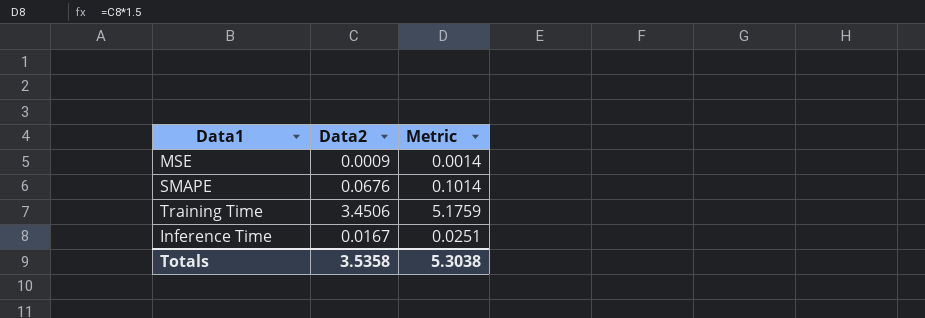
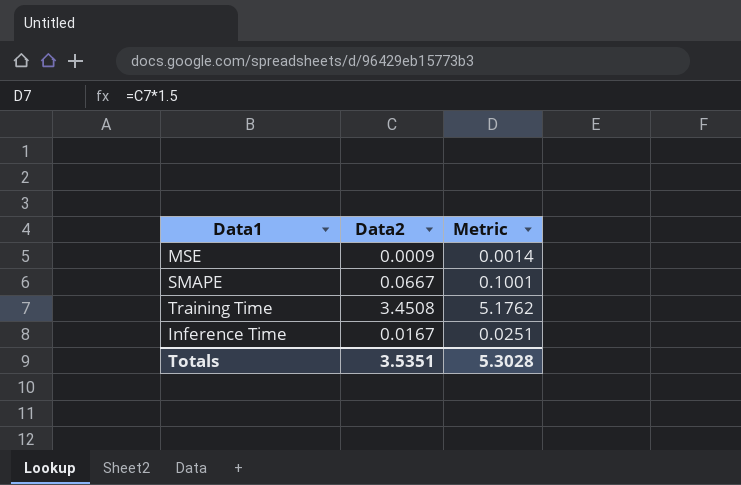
SMAPE | Data2: 0.0676 -> 0.0667
SMAPE | Metric: 0.1014 -> 0.1001
Training Time | Data2: 3.4506 -> 3.4508
Training Time | Metric: 5.1759 -> 5.1762
Totals | Data2: 3.5358 -> 3.5351
Totals | Metric: 5.3038 -> 5.3028

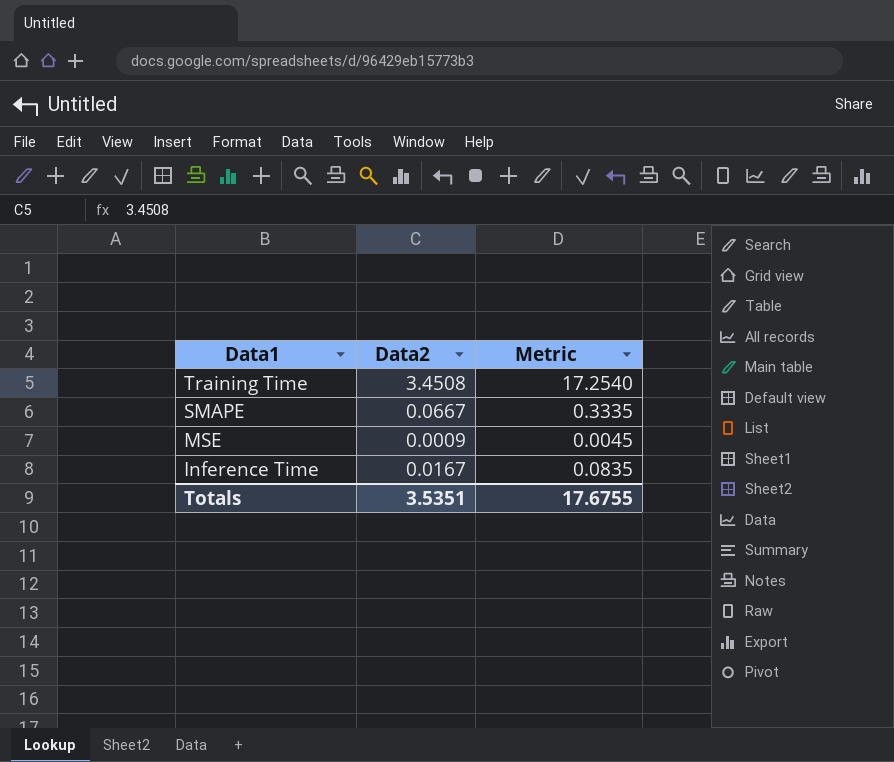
row order: none -> Data1 descending
column Metric | formula: [Data2] * 1.5 -> [Data2] * 5
Totals | Metric: 5.3028 -> 17.6755

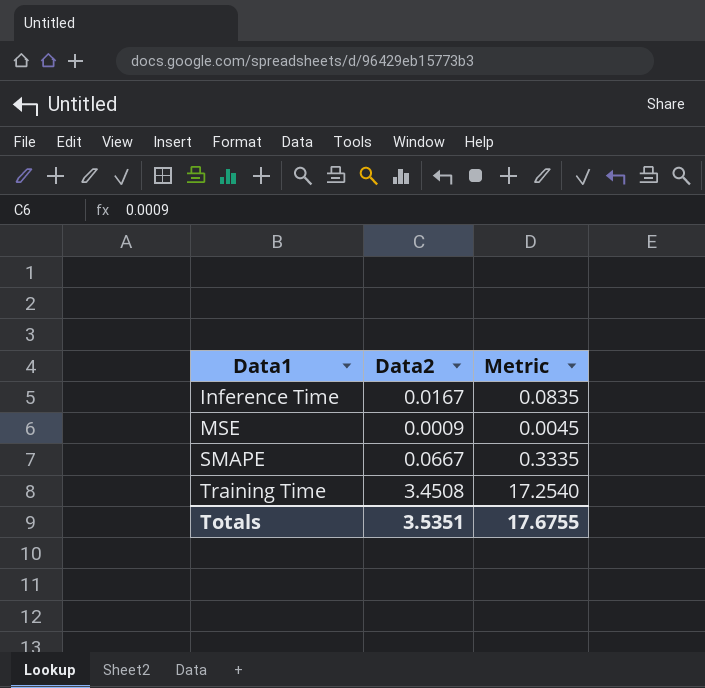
row order: Data1 descending -> Data1 ascending

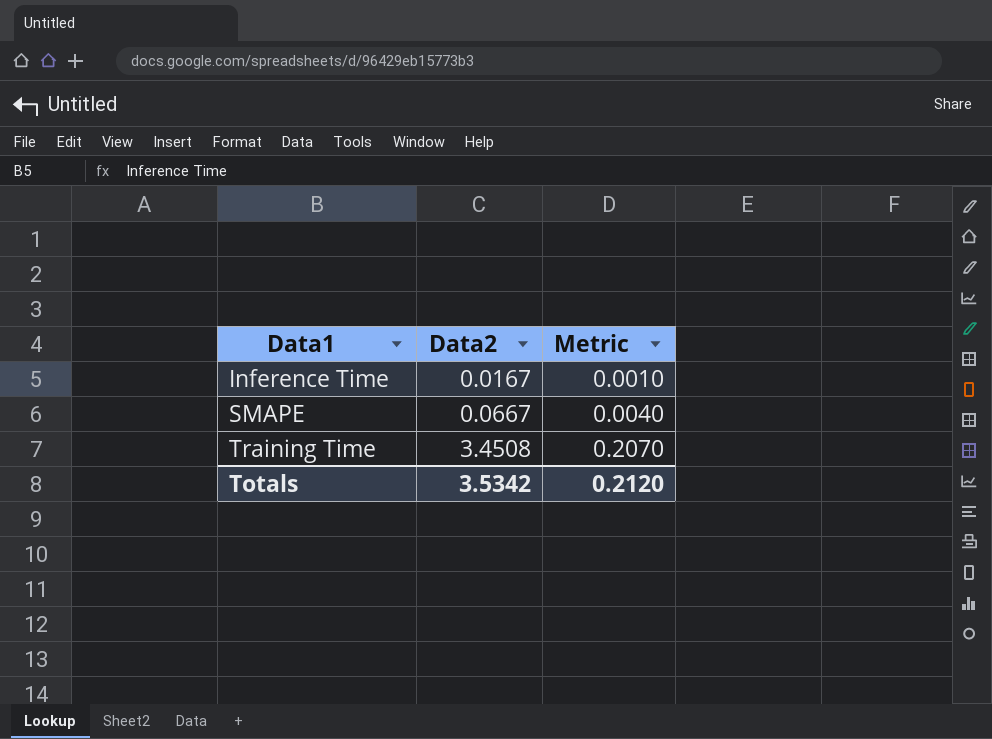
column Metric | formula: [Data2] * 5 -> [Data2] * 0.06
row MSE: 0.0009 | 0.0045 -> none
Totals | Data2: 3.5351 -> 3.5342
Totals | Metric: 17.6755 -> 0.2120

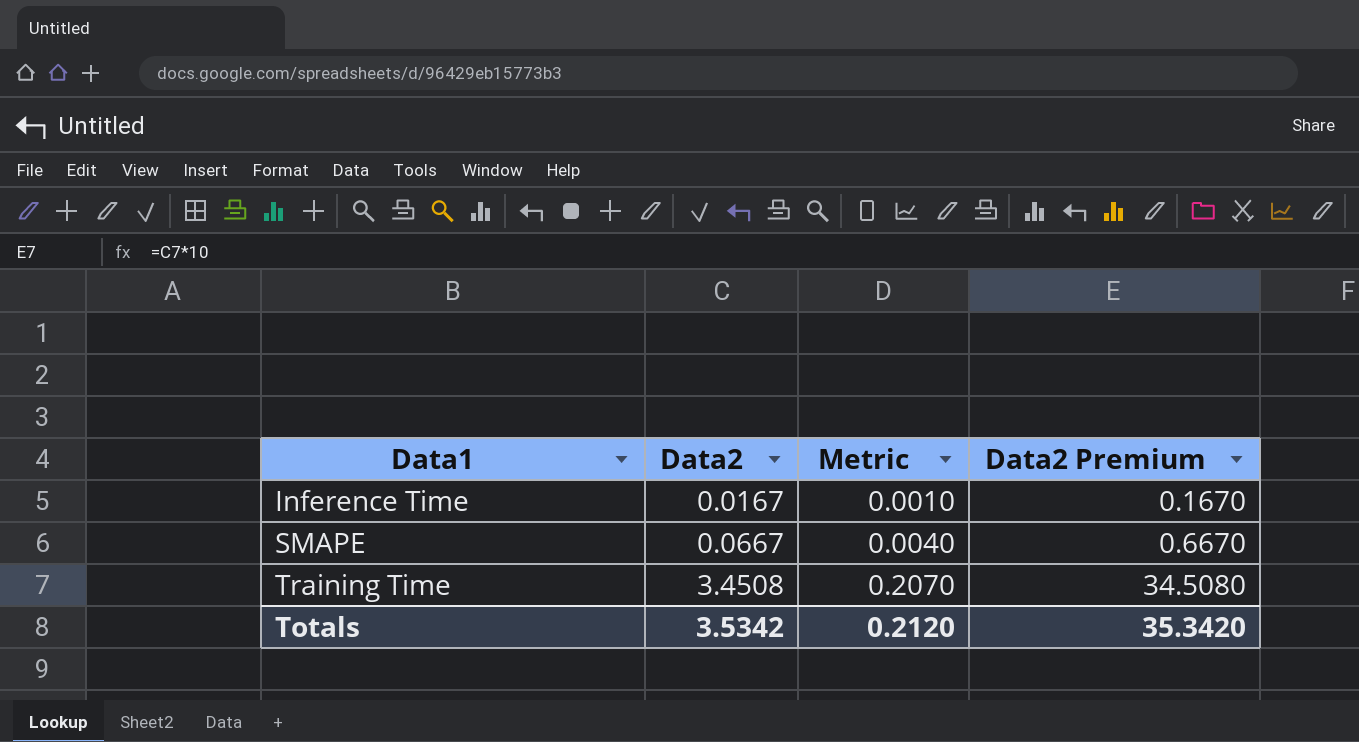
column Data2 Premium | formula: none -> [Data2] * 10

